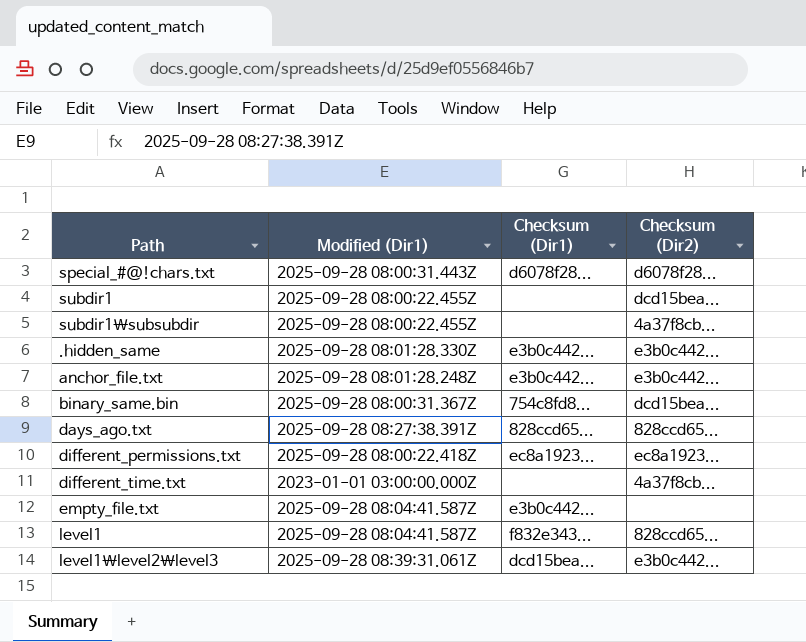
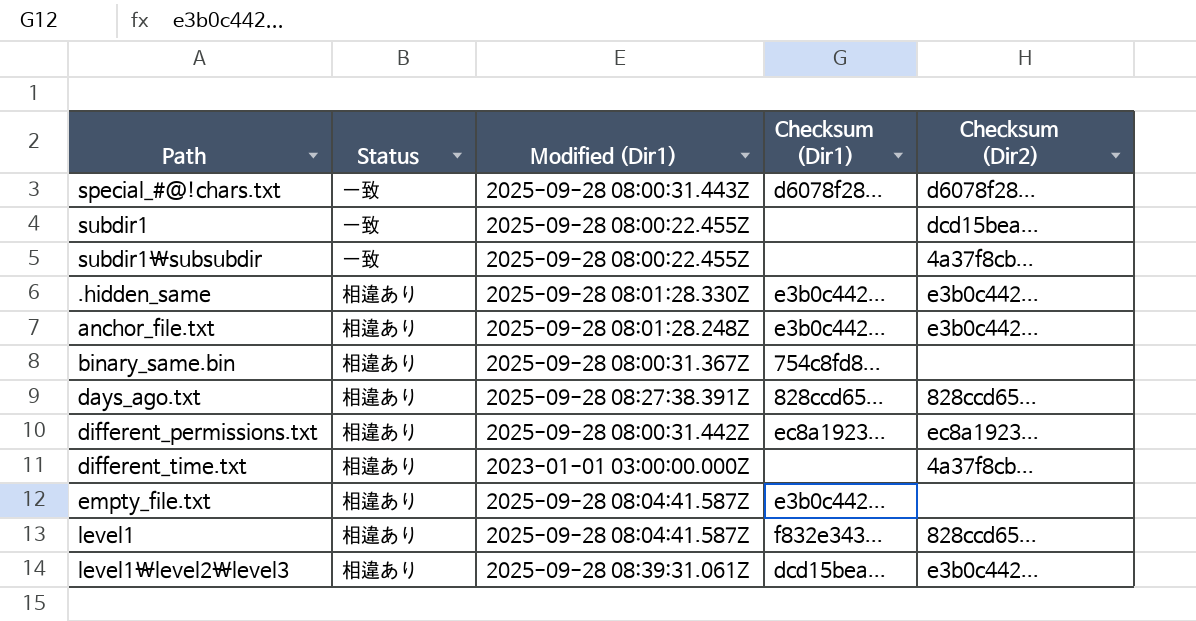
column Status | position: none -> 2
binary_same.bin | Checksum (Dir2): dcd15bea... -> none
different_permissions.txt | Modified (Dir1): 2025-09-28 08:00:22.418Z -> 2025-09-28 08:00:31.442Z

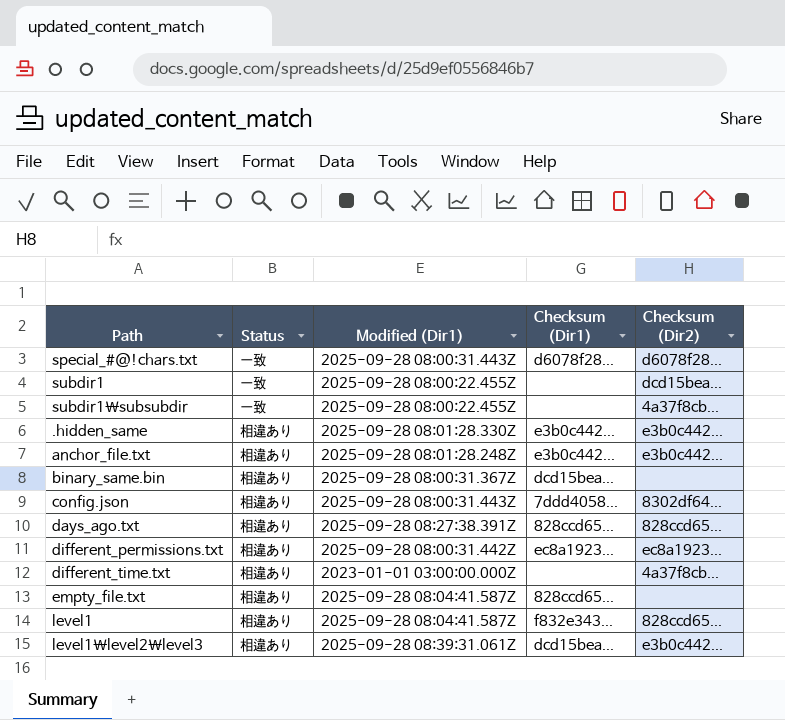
binary_same.bin | Checksum (Dir1): 754c8fd8... -> dcd15bea...
row config.json: none -> 相違あり | 2025-09-28 08:00:31.443Z | 7ddd4058... | 8302df64...
empty_file.txt | Checksum (Dir1): e3b0c442... -> 828ccd65...

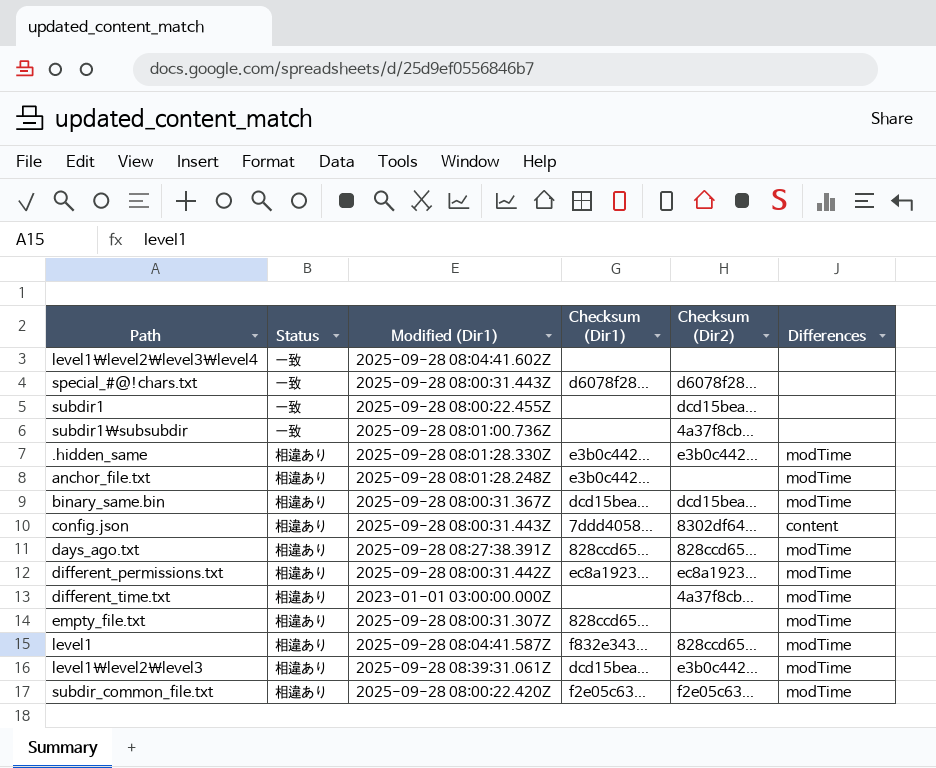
column Differences | position: none -> 6
row level1\level2\level3\level4: none -> 一致 | 2025-09-28 08:04:41.602Z | none | none | none
subdir1\subsubdir | Modified (Dir1): 2025-09-28 08:00:22.455Z -> 2025-09-28 08:01:00.736Z
anchor_file.txt | Checksum (Dir2): e3b0c442... -> none
binary_same.bin | Checksum (Dir2): none -> dcd15bea...
empty_file.txt | Modified (Dir1): 2025-09-28 08:04:41.587Z -> 2025-09-28 08:00:31.307Z
row subdir_common_file.txt: none -> 相違あり | 2025-09-28 08:00:22.420Z | f2e05c63... | f2e05c63... | modTime

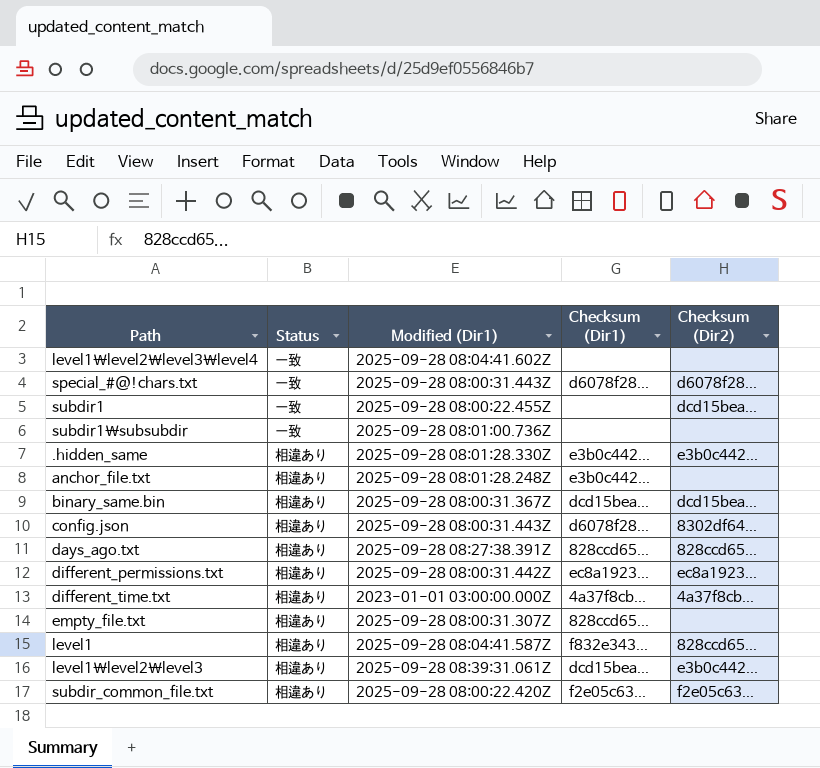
column Differences | position: 6 -> none
subdir1\subsubdir | Checksum (Dir2): 4a37f8cb... -> none
config.json | Checksum (Dir1): 7ddd4058... -> d6078f28...
different_time.txt | Checksum (Dir1): none -> 4a37f8cb...

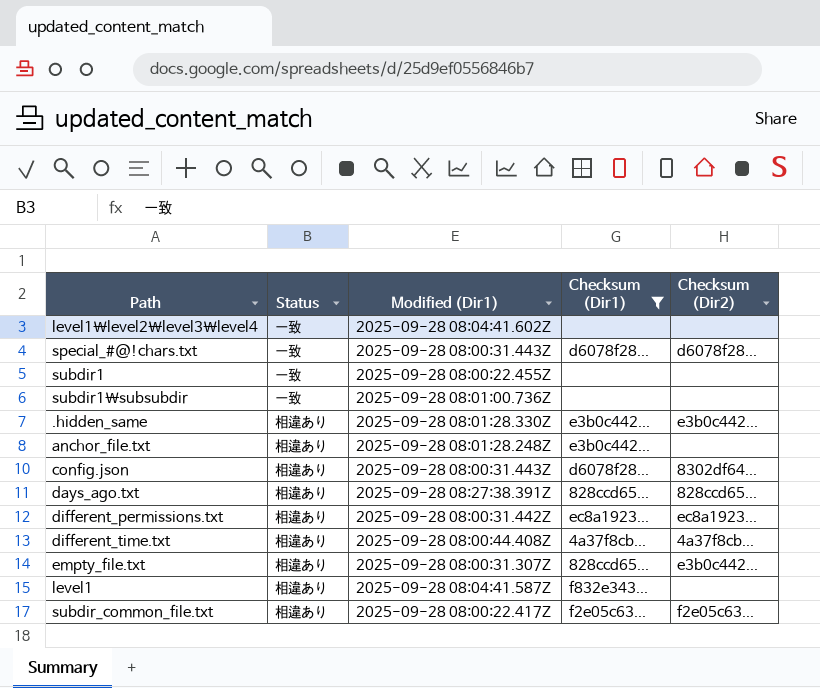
filter: none -> Checksum (Dir1) != dcd15bea...
subdir1 | Checksum (Dir2): dcd15bea... -> none
different_time.txt | Modified (Dir1): 2023-01-01 03:00:00.000Z -> 2025-09-28 08:00:44.408Z
empty_file.txt | Checksum (Dir2): none -> e3b0c442...
level1 | Checksum (Dir2): 828ccd65... -> none
subdir_common_file.txt | Modified (Dir1): 2025-09-28 08:00:22.420Z -> 2025-09-28 08:00:22.417Z

